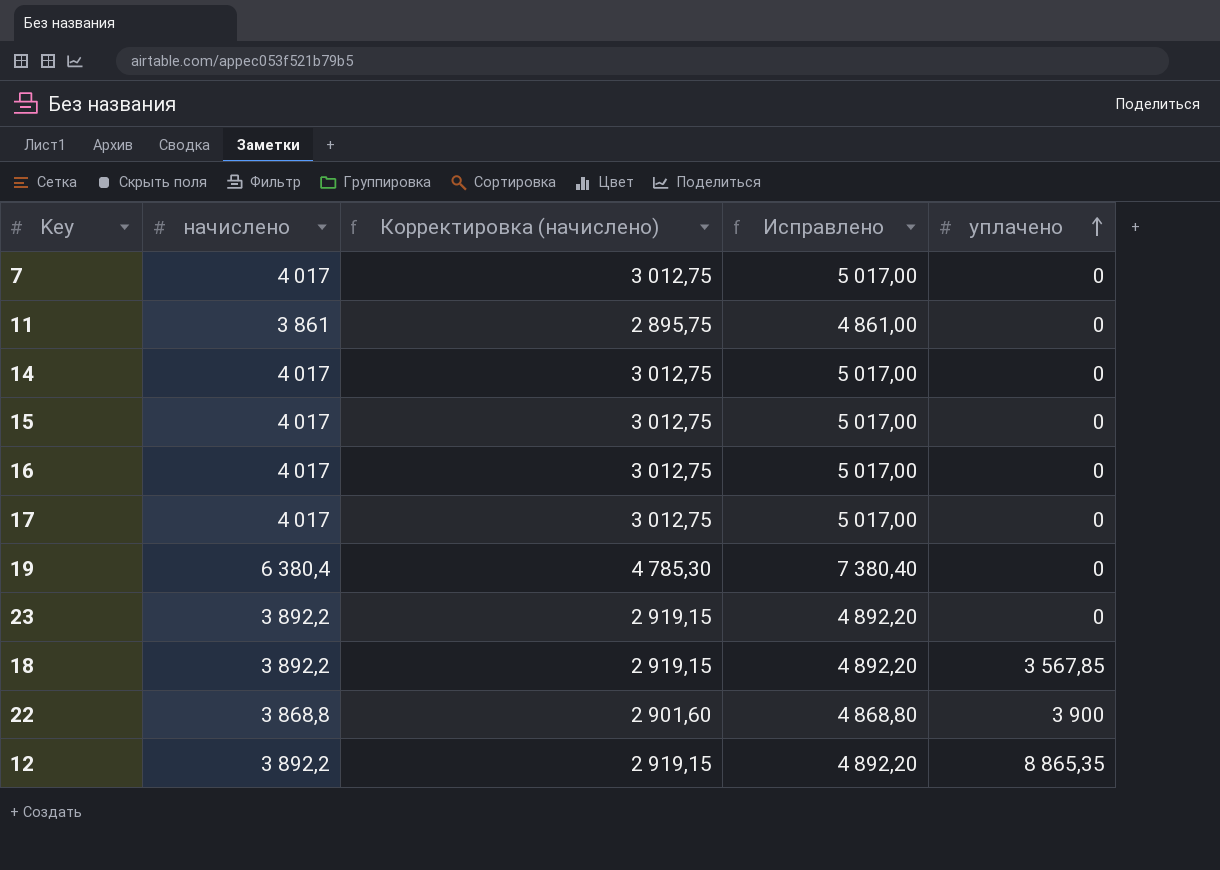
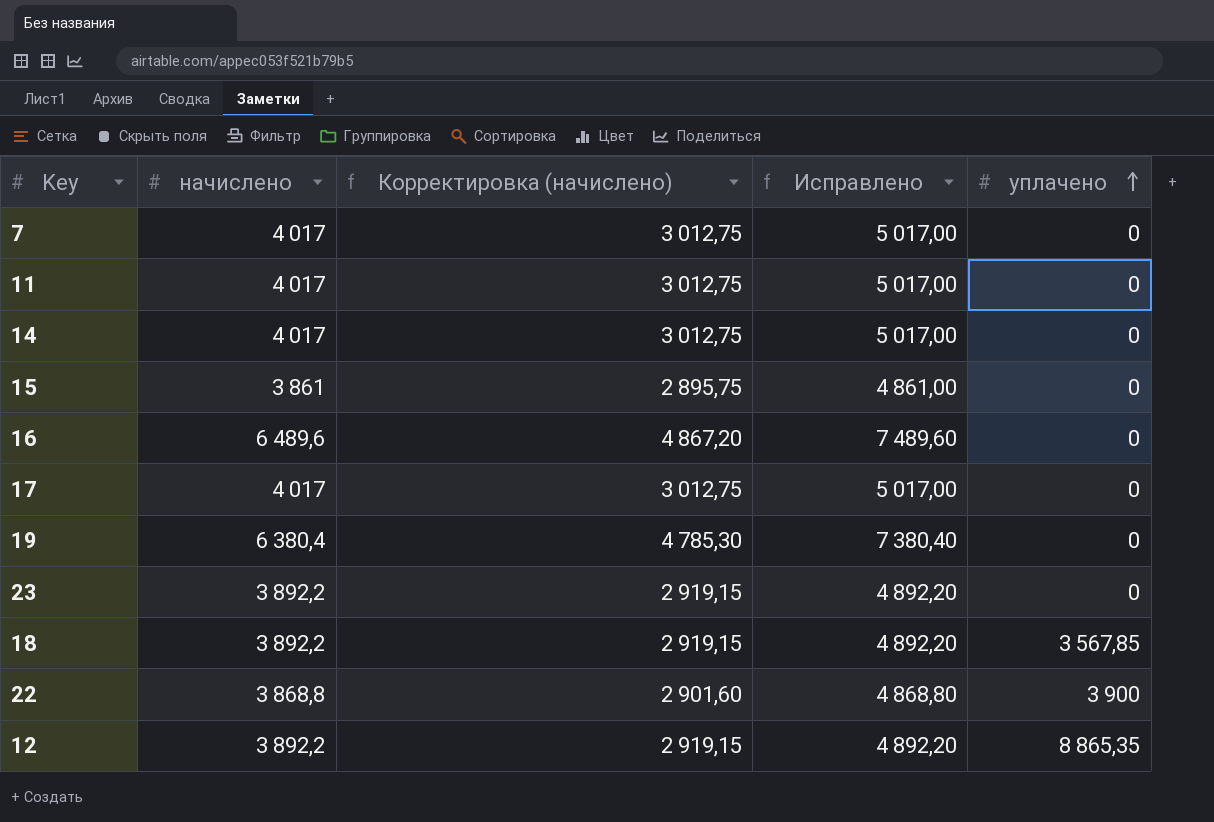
11 | начислено: 3 861 -> 4 017
11 | Корректировка (начислено): 2 895,75 -> 3 012,75
11 | Исправлено: 4 861,00 -> 5 017,00
15 | начислено: 4 017 -> 3 861
15 | Корректировка (начислено): 3 012,75 -> 2 895,75
15 | Исправлено: 5 017,00 -> 4 861,00
16 | начислено: 4 017 -> 6 489,6
16 | Корректировка (начислено): 3 012,75 -> 4 867,20
16 | Исправлено: 5 017,00 -> 7 489,60

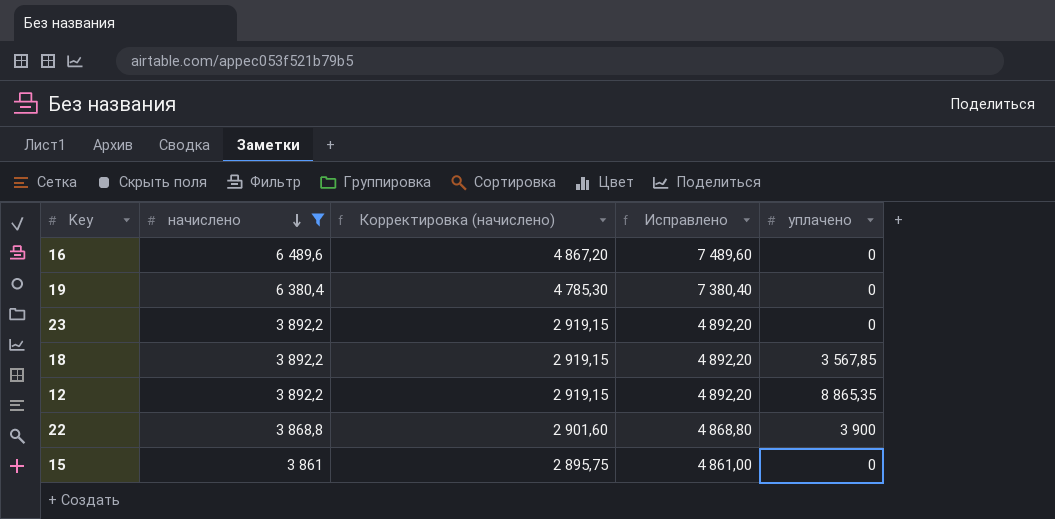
filter: none -> начислено != 4 017
row order: уплачено ascending -> начислено descending

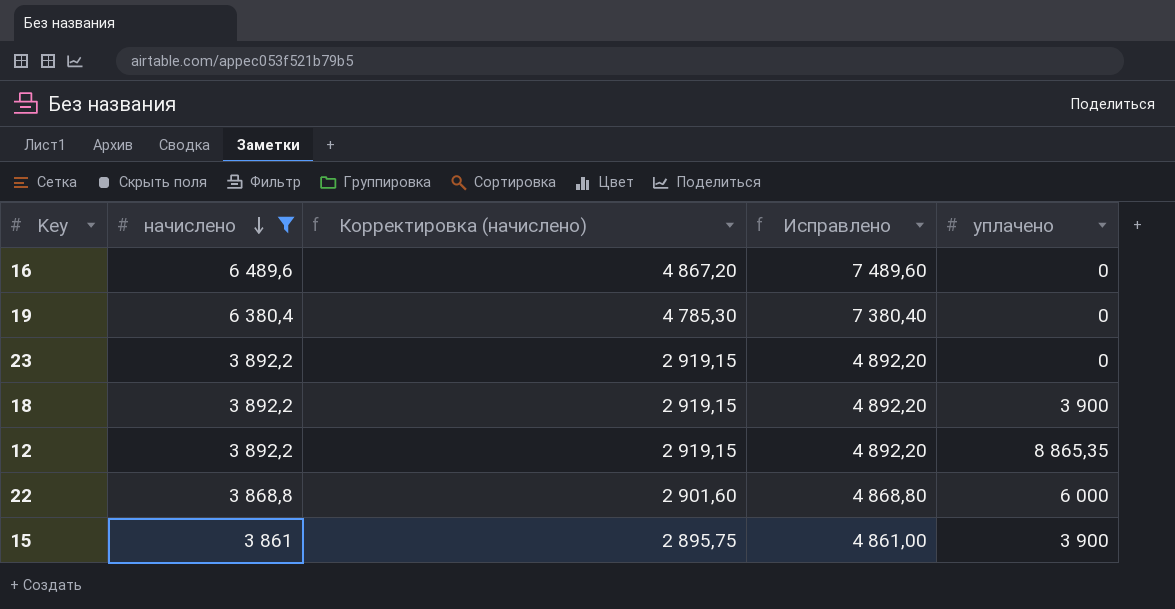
18 | уплачено: 3 567,85 -> 3 900
22 | уплачено: 3 900 -> 6 000
15 | уплачено: 0 -> 3 900

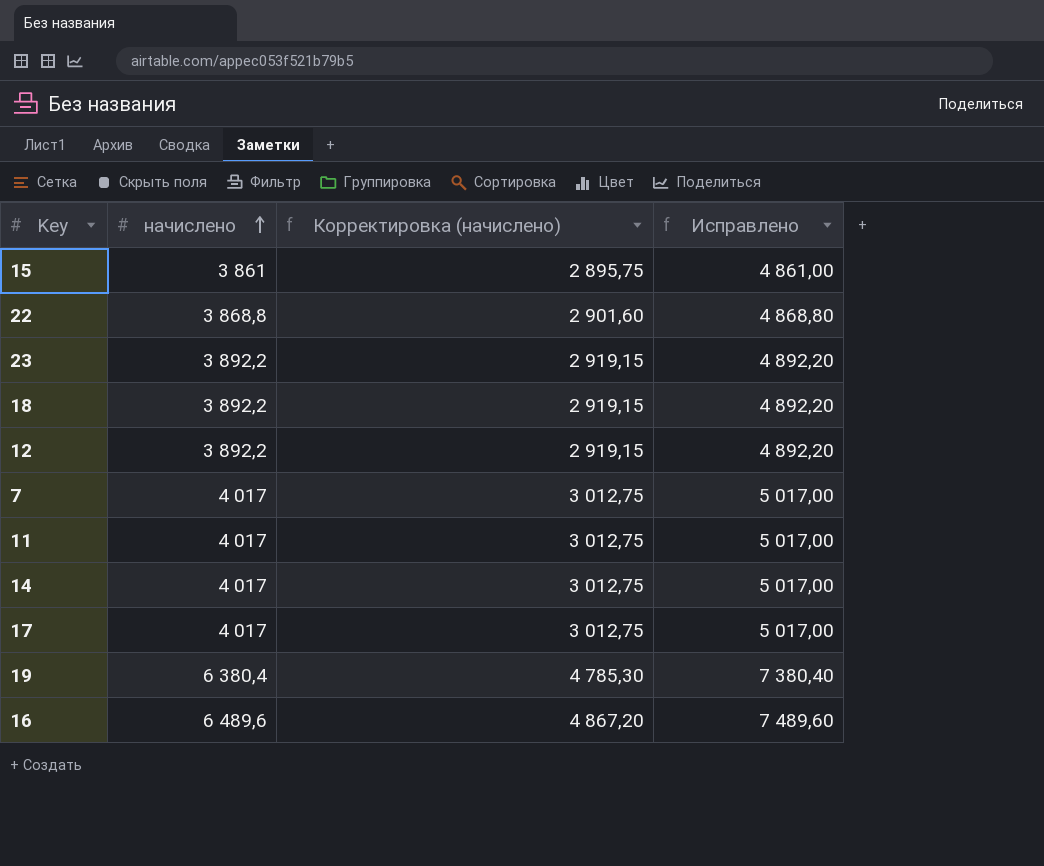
filter: начислено != 4 017 -> none
row order: начислено descending -> начислено ascending
column уплачено | position: 5 -> none

